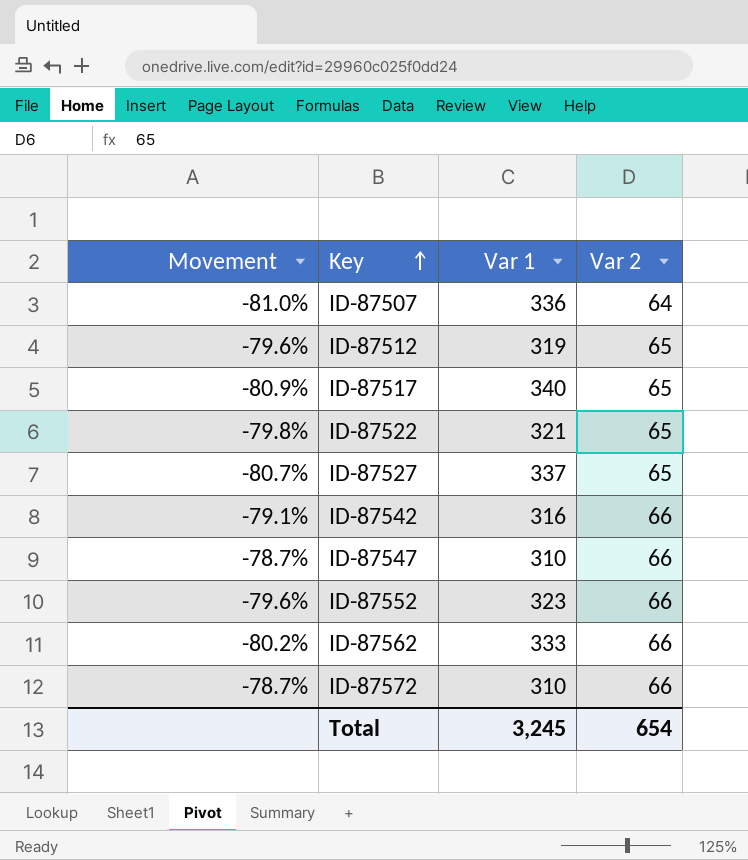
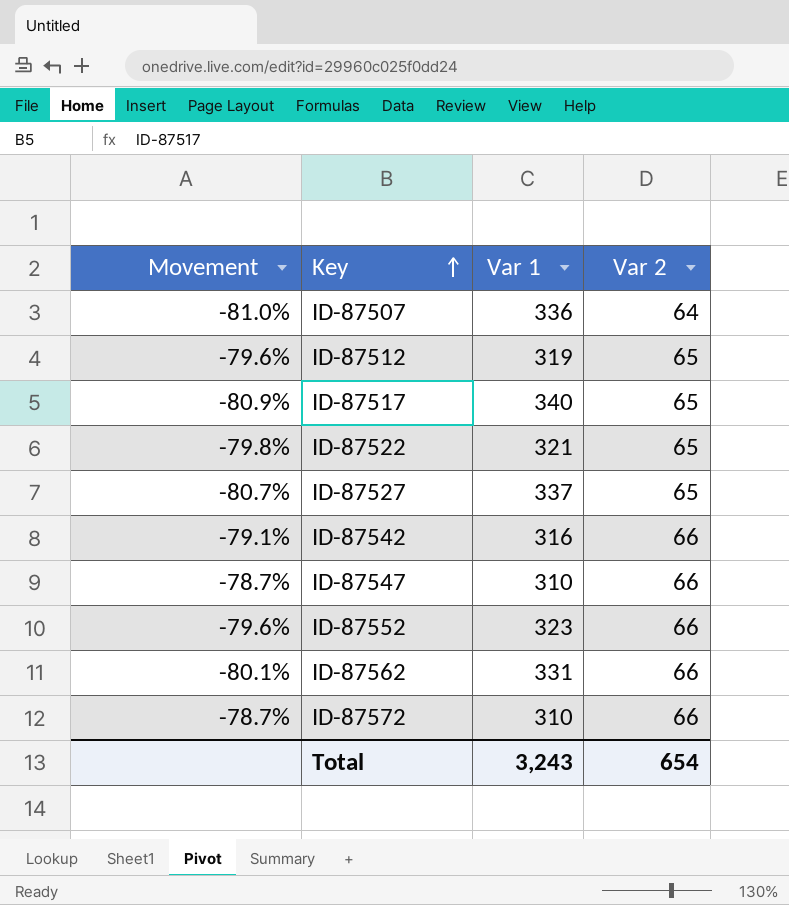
ID-87562 | Movement: -80.2% -> -80.1%
ID-87562 | Var 1: 333 -> 331
Total | Var 1: 3,245 -> 3,243

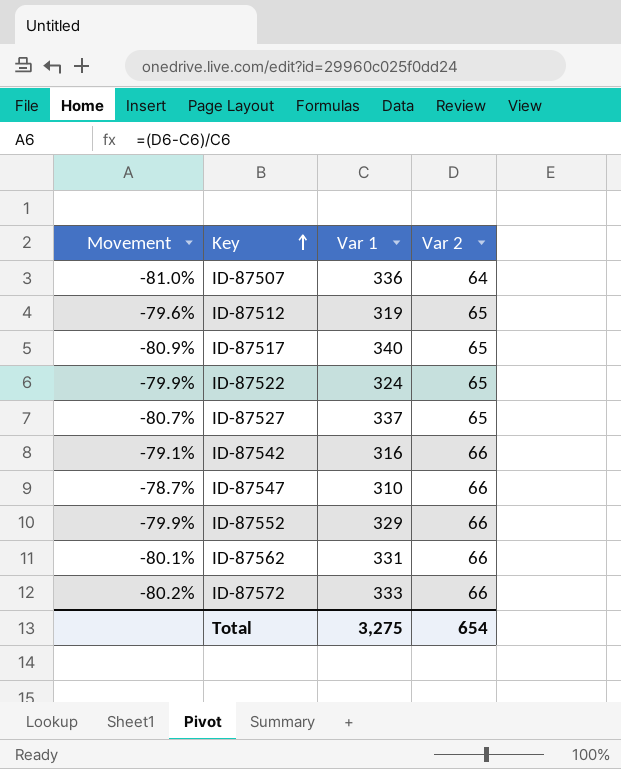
ID-87522 | Movement: -79.8% -> -79.9%
ID-87522 | Var 1: 321 -> 324
ID-87552 | Movement: -79.6% -> -79.9%
ID-87552 | Var 1: 323 -> 329
ID-87572 | Movement: -78.7% -> -80.2%
ID-87572 | Var 1: 310 -> 333
Total | Var 1: 3,243 -> 3,275

